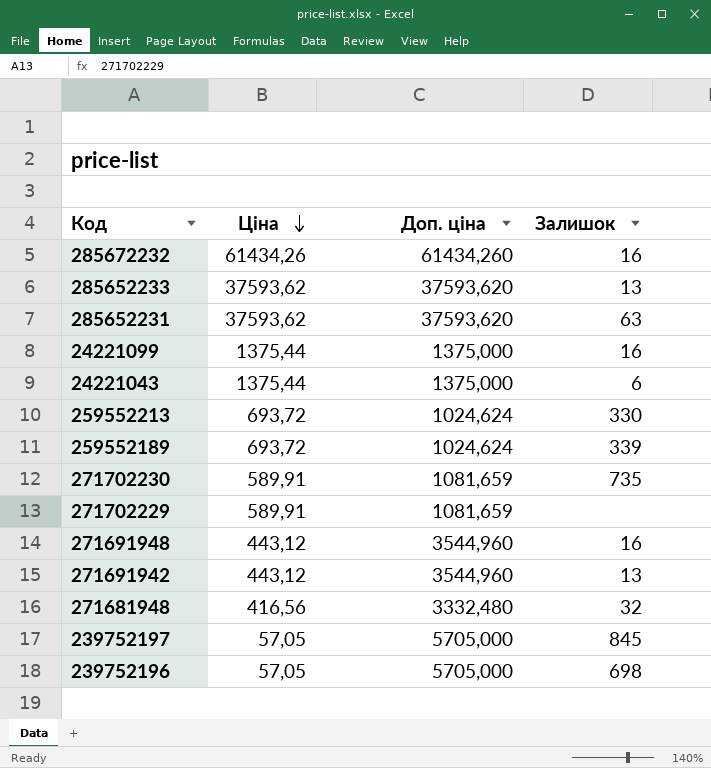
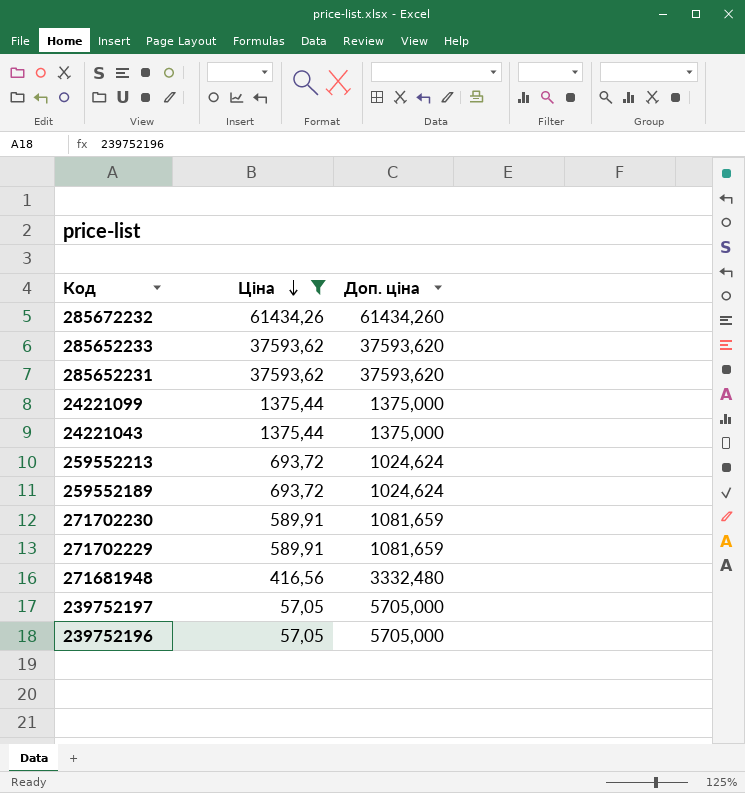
filter: none -> Ціна != 443,12
column Залишок | position: 4 -> none

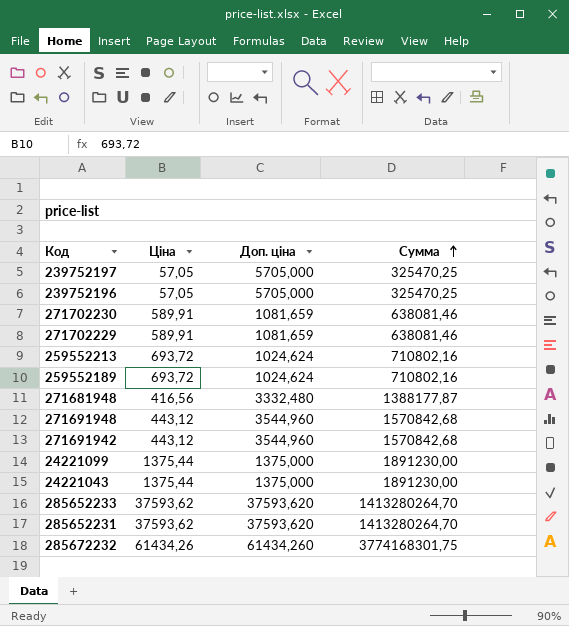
filter: Ціна != 443,12 -> none
row order: Ціна descending -> Сумма ascending
column Сумма | formula: none -> [Ціна] * [Доп. ціна]

